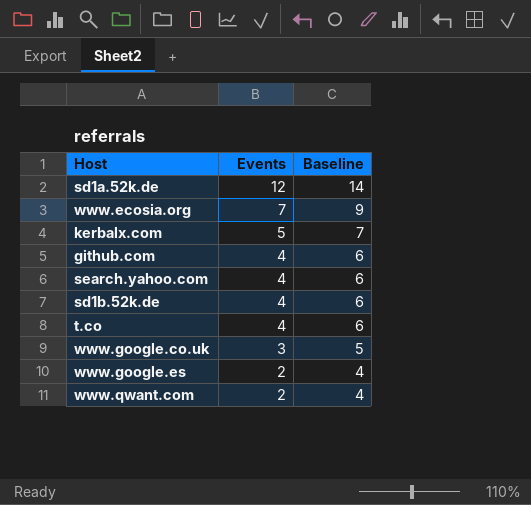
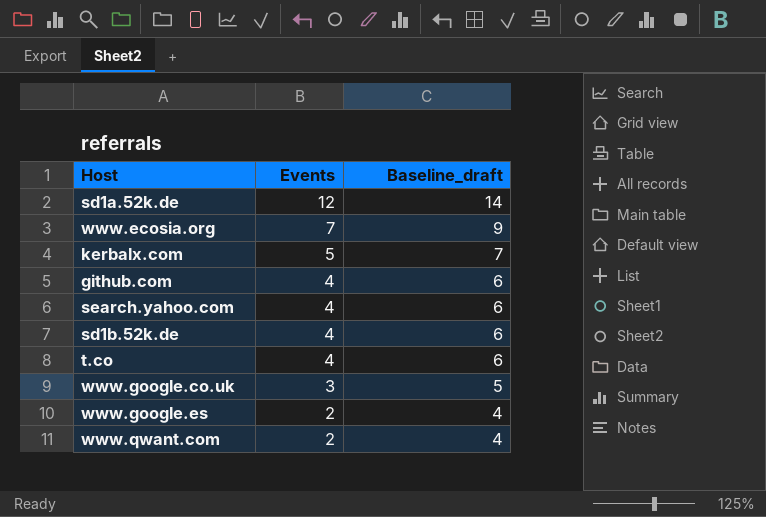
column name: Baseline -> Baseline_draft

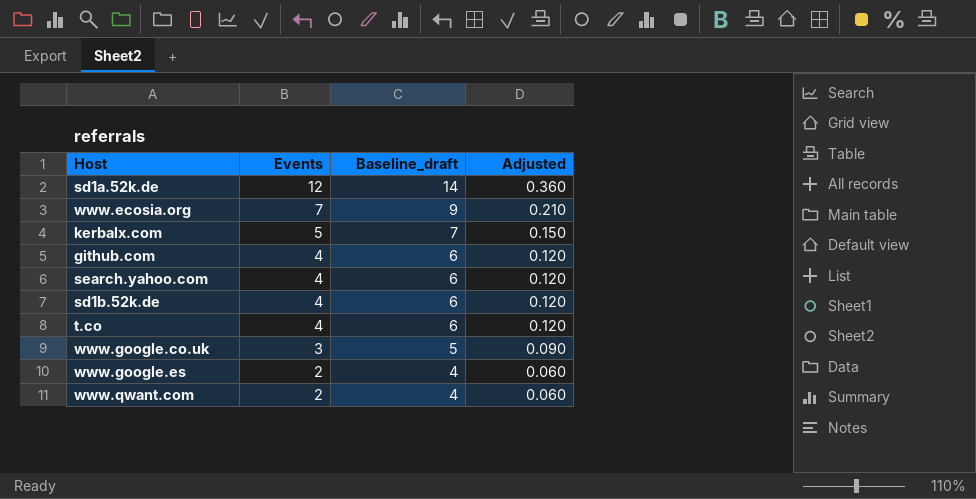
column Adjusted | formula: none -> [Events] * 0.03

